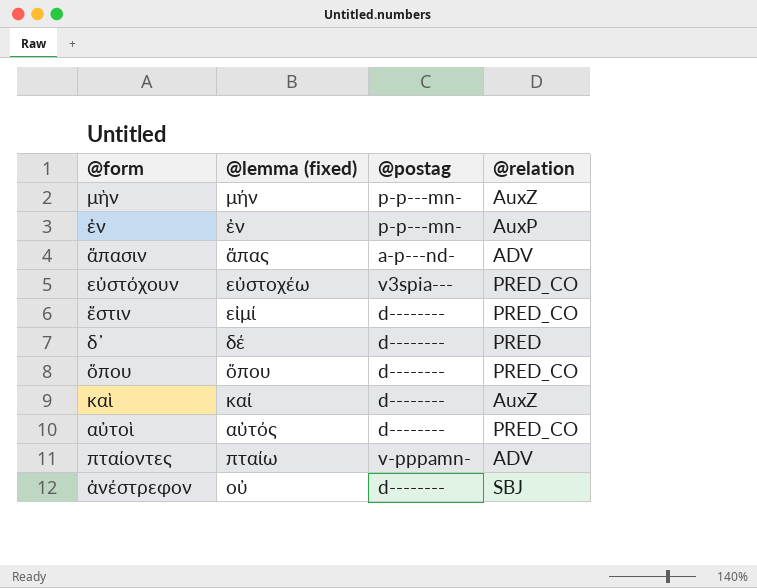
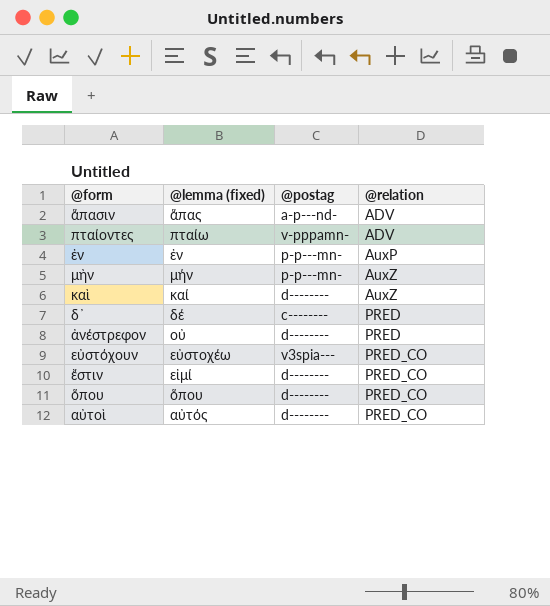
row order: none -> @relation ascending
δ᾽ | @postag: d-------- -> c--------
ἀνέστρεφον | @relation: SBJ -> PRED

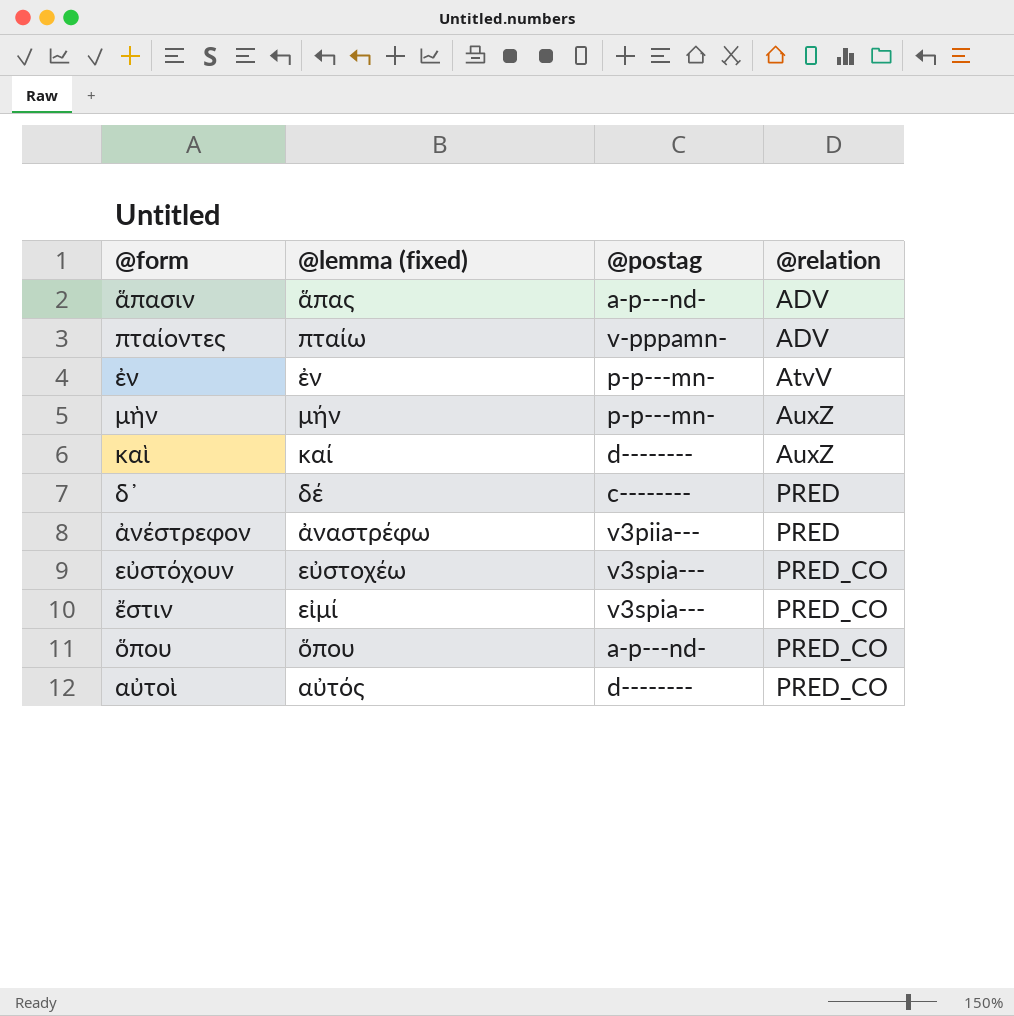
ἐν | @relation: AuxP -> AtvV
ἀνέστρεφον | @lemma (fixed): οὐ -> ἀναστρέφω
ἀνέστρεφον | @postag: d-------- -> v3piia---
ἔστιν | @postag: d-------- -> v3spia---
ὅπου | @postag: d-------- -> a-p---nd-

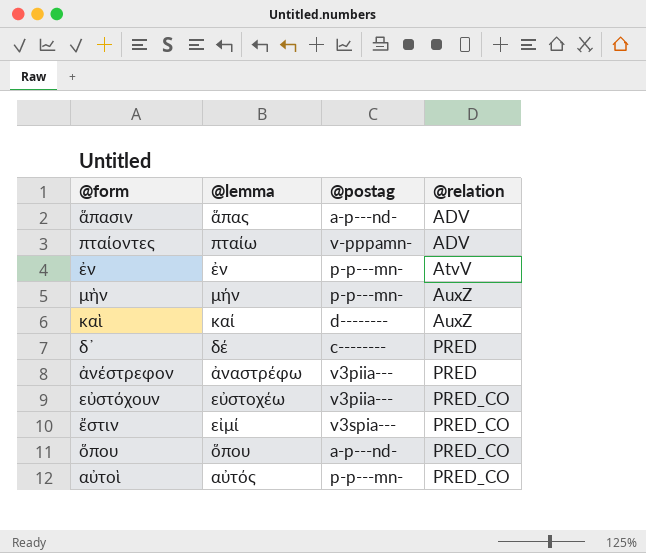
column name: @lemma (fixed) -> @lemma
εὐστόχουν | @postag: v3spia--- -> v3piia---
αὐτοὶ | @postag: d-------- -> p-p---mn-

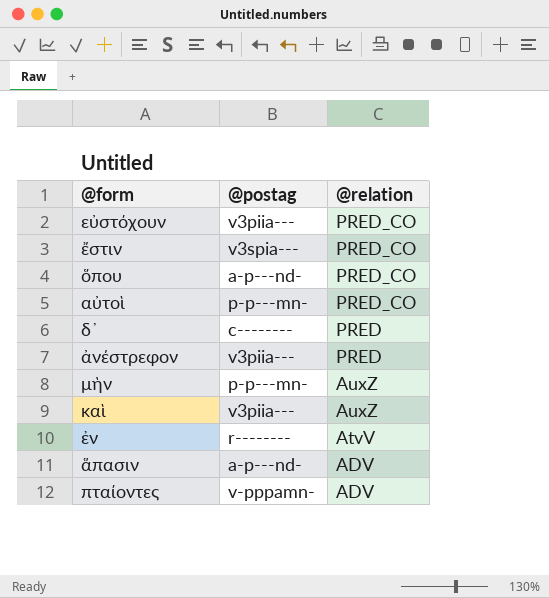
row order: @relation ascending -> @relation descending
column @lemma | position: 2 -> none
καὶ | @postag: d-------- -> v3piia---
ἐν | @postag: p-p---mn- -> r--------

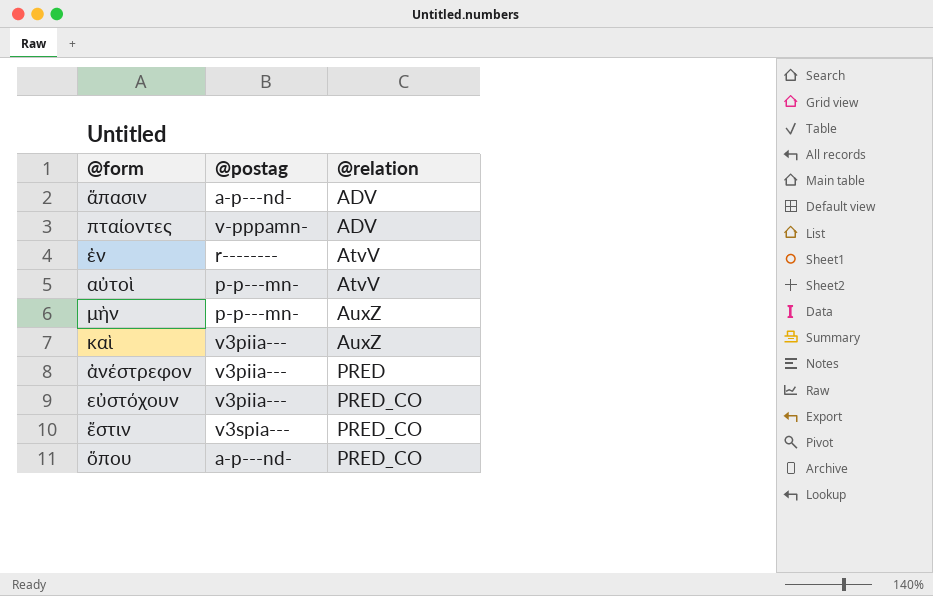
row order: @relation descending -> @relation ascending
row δ᾽: c-------- | PRED -> none
αὐτοὶ | @relation: PRED_CO -> AtvV

